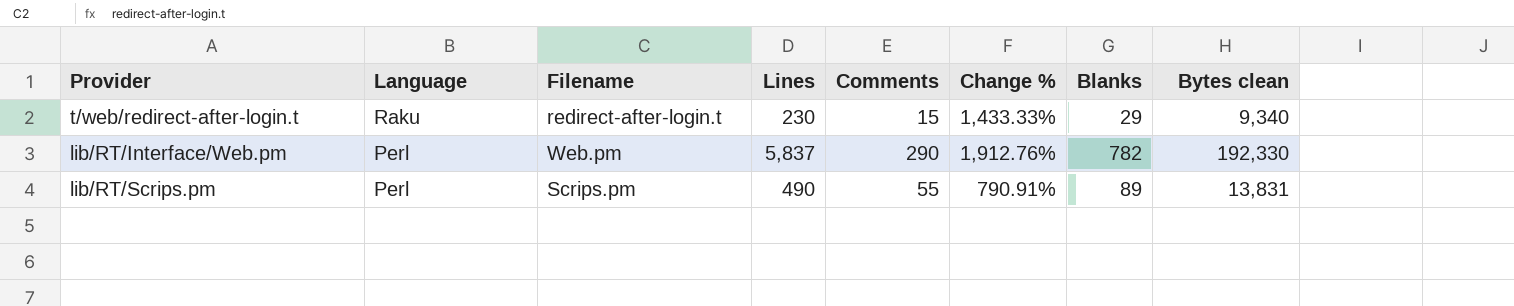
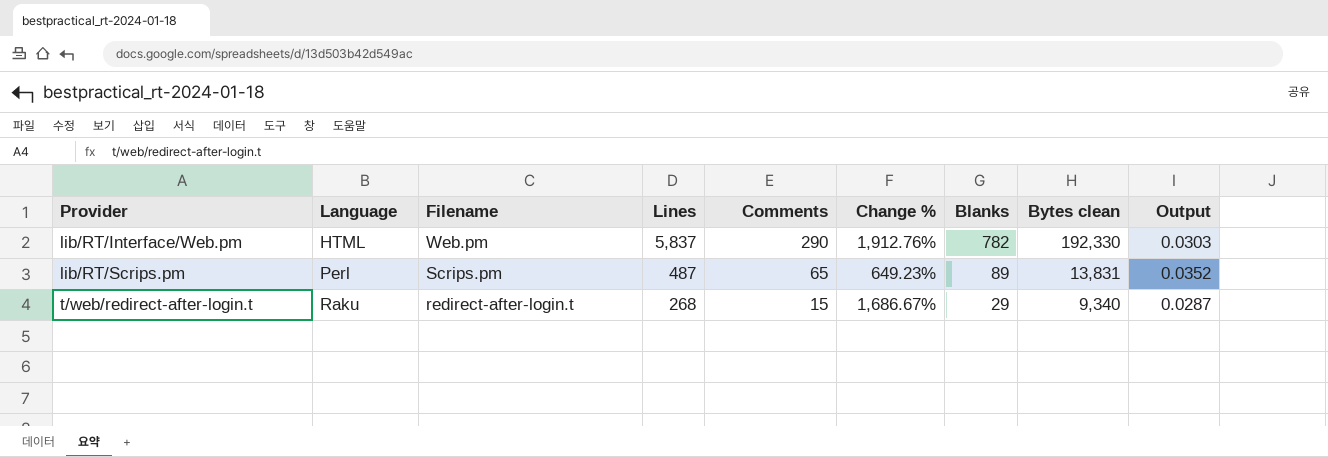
row order: Language descending -> Provider ascending
column Output | formula: none -> [Lines] / [Bytes clean]
lib/RT/Interface/Web.pm | Language: Perl -> HTML
lib/RT/Scrips.pm | Lines: 490 -> 487
lib/RT/Scrips.pm | Comments: 55 -> 65
lib/RT/Scrips.pm | Change %: 790.91% -> 649.23%
t/web/redirect-after-login.t | Lines: 230 -> 268
t/web/redirect-after-login.t | Change %: 1,433.33% -> 1,686.67%

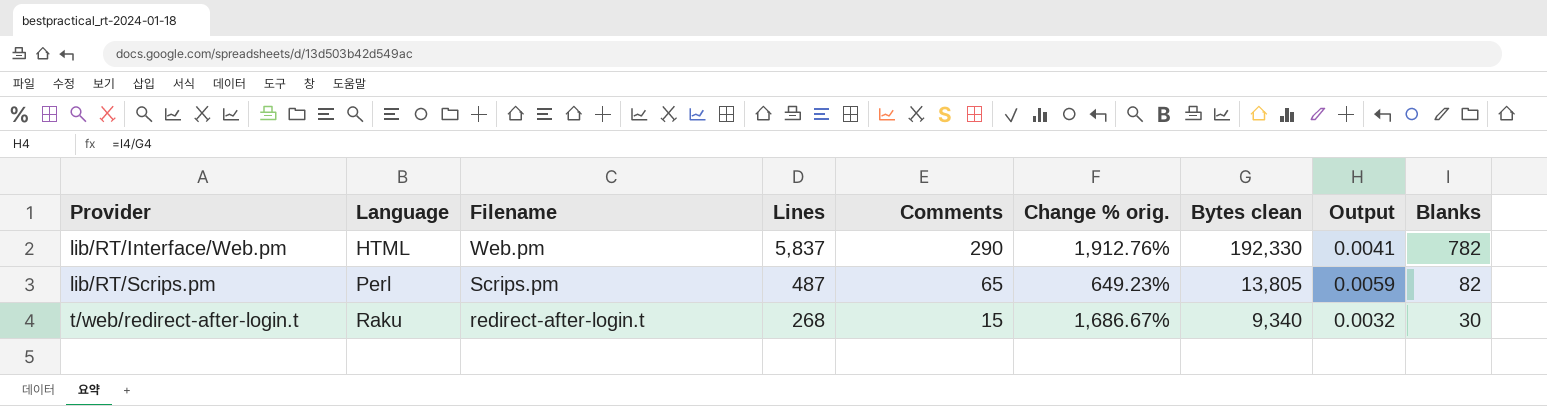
column name: Change % -> Change % orig.
column Output | formula: [Lines] / [Bytes clean] -> [Blanks] / [Bytes clean]
column Blanks | position: 7 -> 9
lib/RT/Scrips.pm | Bytes clean: 13,831 -> 13,805
lib/RT/Scrips.pm | Blanks: 89 -> 82
t/web/redirect-after-login.t | Blanks: 29 -> 30

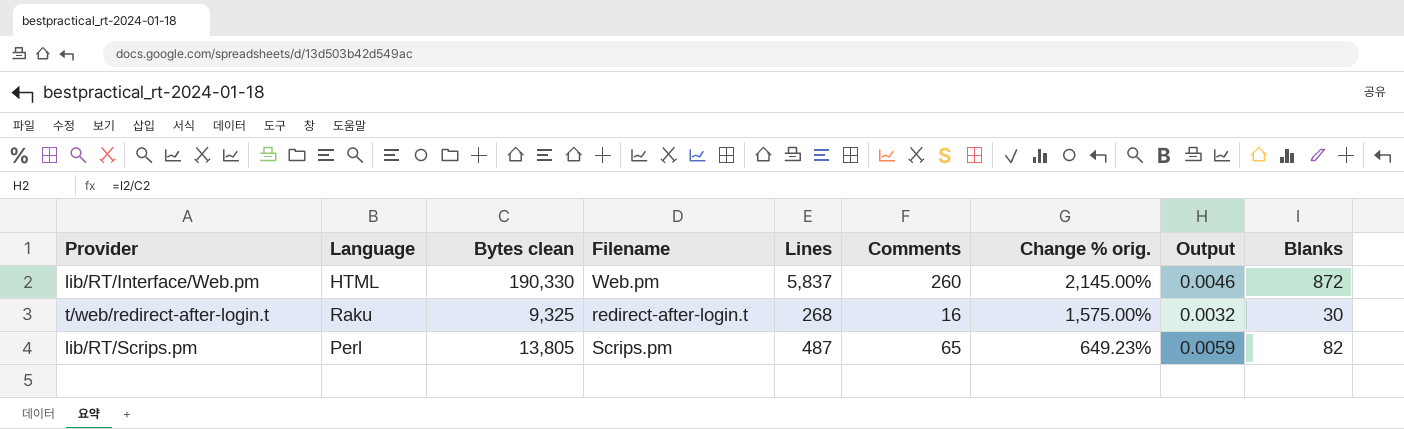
row order: Provider ascending -> Change % orig. descending
column Bytes clean | position: 7 -> 3
lib/RT/Interface/Web.pm | Bytes clean: 192,330 -> 190,330
lib/RT/Interface/Web.pm | Comments: 290 -> 260
lib/RT/Interface/Web.pm | Change % orig.: 1,912.76% -> 2,145.00%
lib/RT/Interface/Web.pm | Output: 0.0041 -> 0.0046
lib/RT/Interface/Web.pm | Blanks: 782 -> 872
t/web/redirect-after-login.t | Bytes clean: 9,340 -> 9,325
t/web/redirect-after-login.t | Comments: 15 -> 16
t/web/redirect-after-login.t | Change % orig.: 1,686.67% -> 1,575.00%

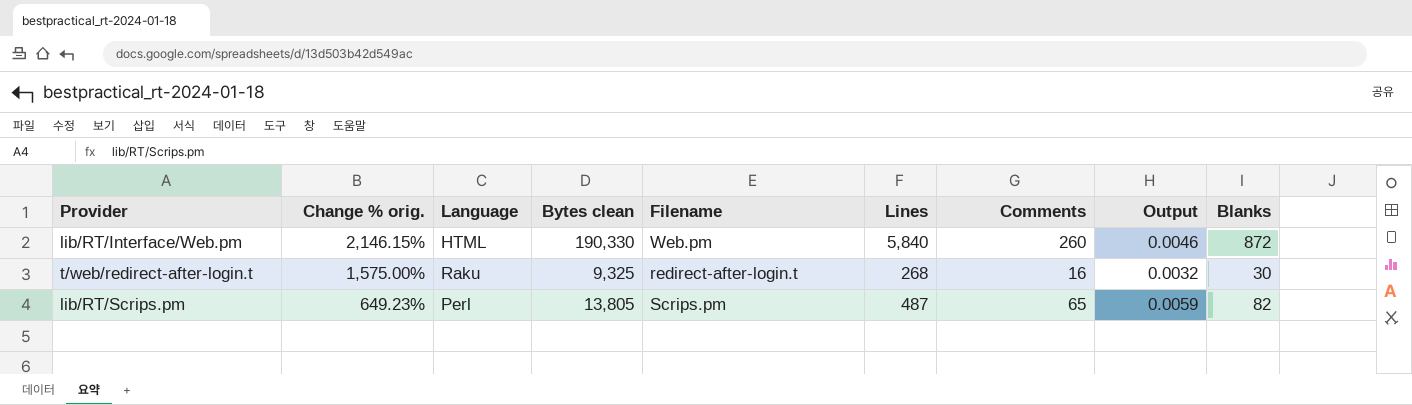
column Change % orig. | position: 7 -> 2
lib/RT/Interface/Web.pm | Change % orig.: 2,145.00% -> 2,146.15%
lib/RT/Interface/Web.pm | Lines: 5,837 -> 5,840

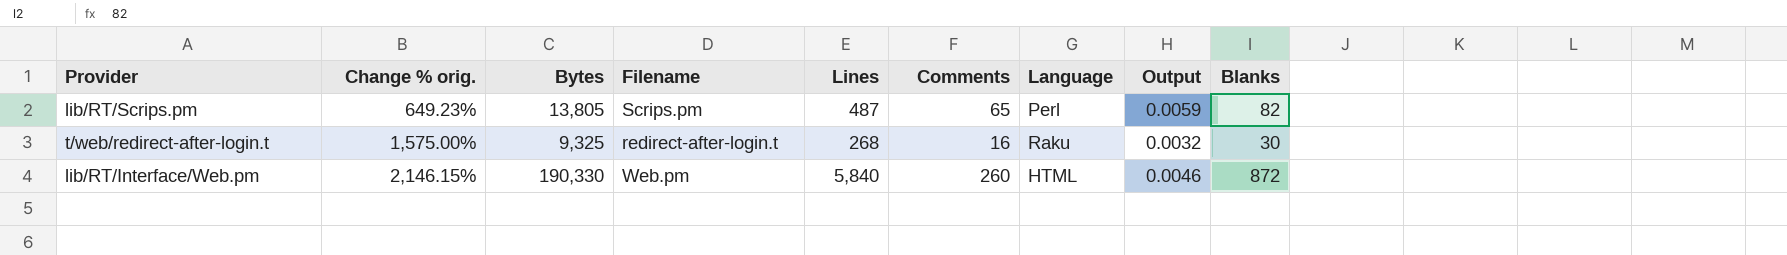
row order: Change % orig. descending -> Change % orig. ascending
column name: Bytes clean -> Bytes
column Language | position: 3 -> 7

